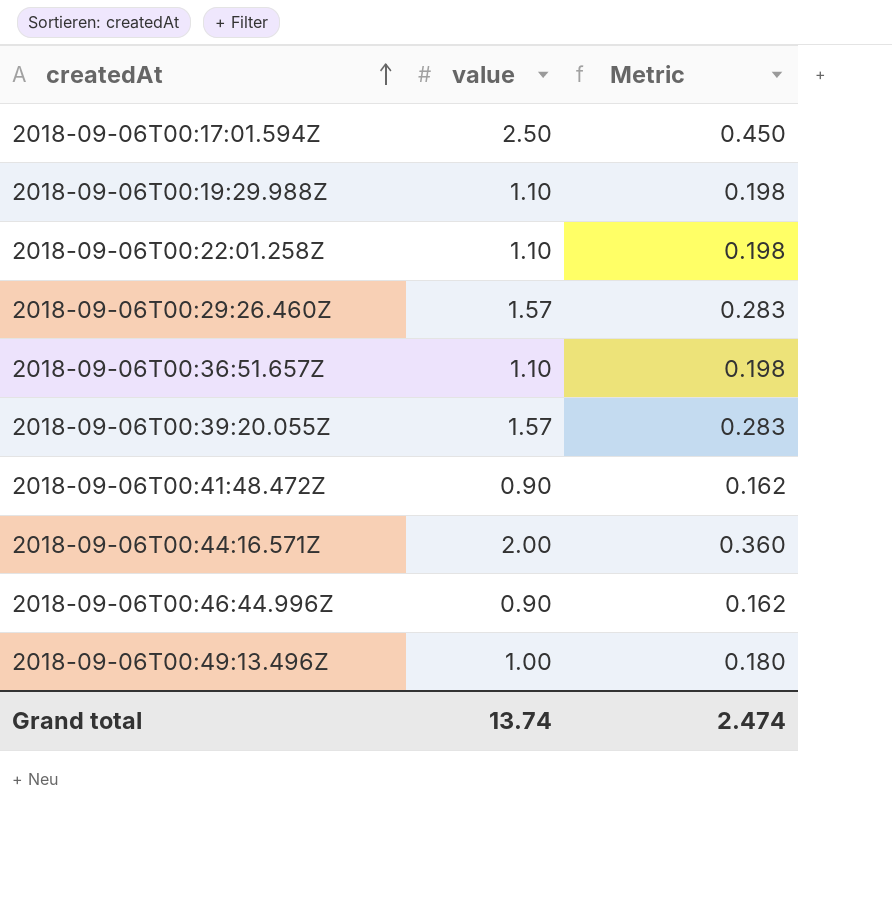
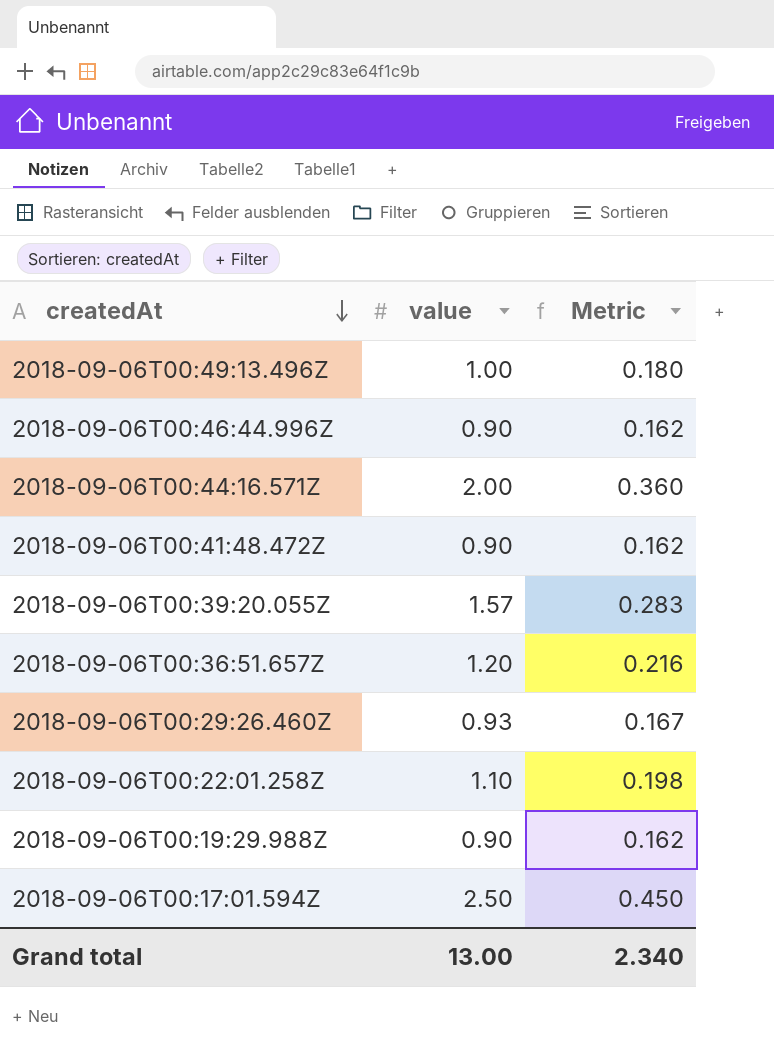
row order: createdAt ascending -> createdAt descending
2018-09-06T00:36:51.657Z | value: 1.10 -> 1.20
2018-09-06T00:36:51.657Z | Metric: 0.198 -> 0.216
2018-09-06T00:29:26.460Z | value: 1.57 -> 0.93
2018-09-06T00:29:26.460Z | Metric: 0.283 -> 0.167
2018-09-06T00:19:29.988Z | value: 1.10 -> 0.90
2018-09-06T00:19:29.988Z | Metric: 0.198 -> 0.162
Grand total | value: 13.74 -> 13.00
Grand total | Metric: 2.474 -> 2.340

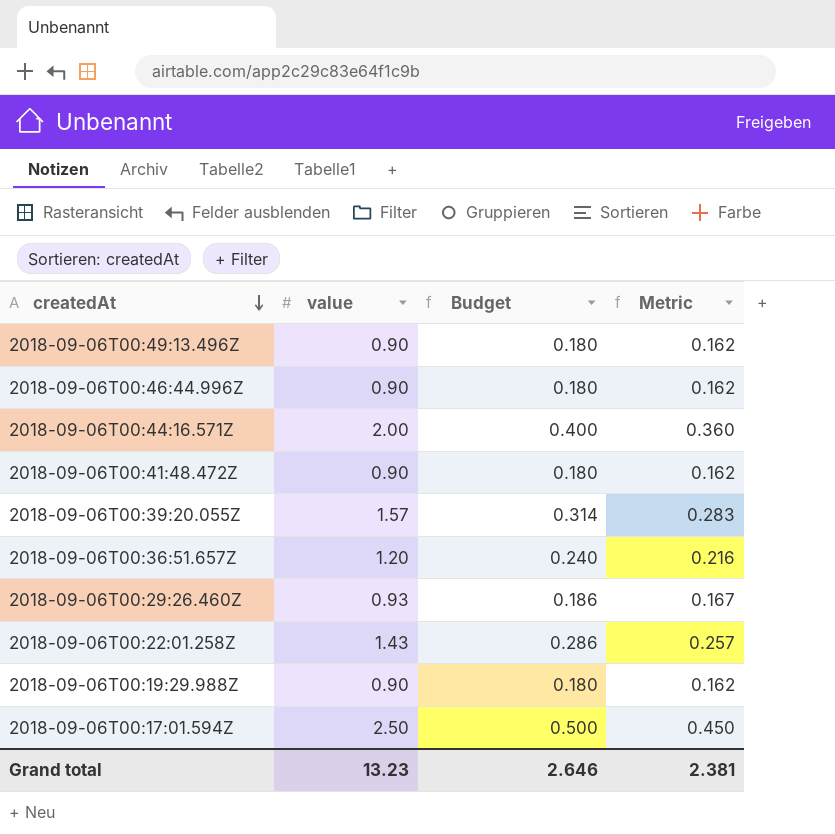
column Budget | formula: none -> [value] * 0.2
2018-09-06T00:49:13.496Z | value: 1.00 -> 0.90
2018-09-06T00:49:13.496Z | Metric: 0.180 -> 0.162
2018-09-06T00:22:01.258Z | value: 1.10 -> 1.43
2018-09-06T00:22:01.258Z | Metric: 0.198 -> 0.257
Grand total | value: 13.00 -> 13.23
Grand total | Metric: 2.340 -> 2.381

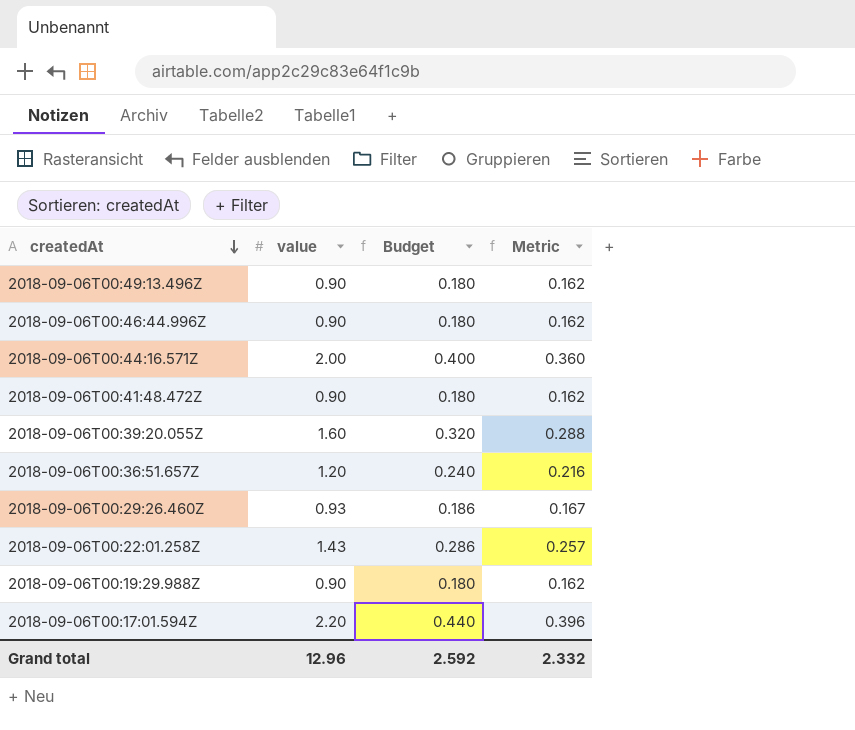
2018-09-06T00:39:20.055Z | value: 1.57 -> 1.60
2018-09-06T00:39:20.055Z | Budget: 0.314 -> 0.320
2018-09-06T00:39:20.055Z | Metric: 0.283 -> 0.288
2018-09-06T00:17:01.594Z | value: 2.50 -> 2.20
2018-09-06T00:17:01.594Z | Budget: 0.500 -> 0.440
2018-09-06T00:17:01.594Z | Metric: 0.450 -> 0.396
Grand total | value: 13.23 -> 12.96
Grand total | Budget: 2.646 -> 2.592
Grand total | Metric: 2.381 -> 2.332

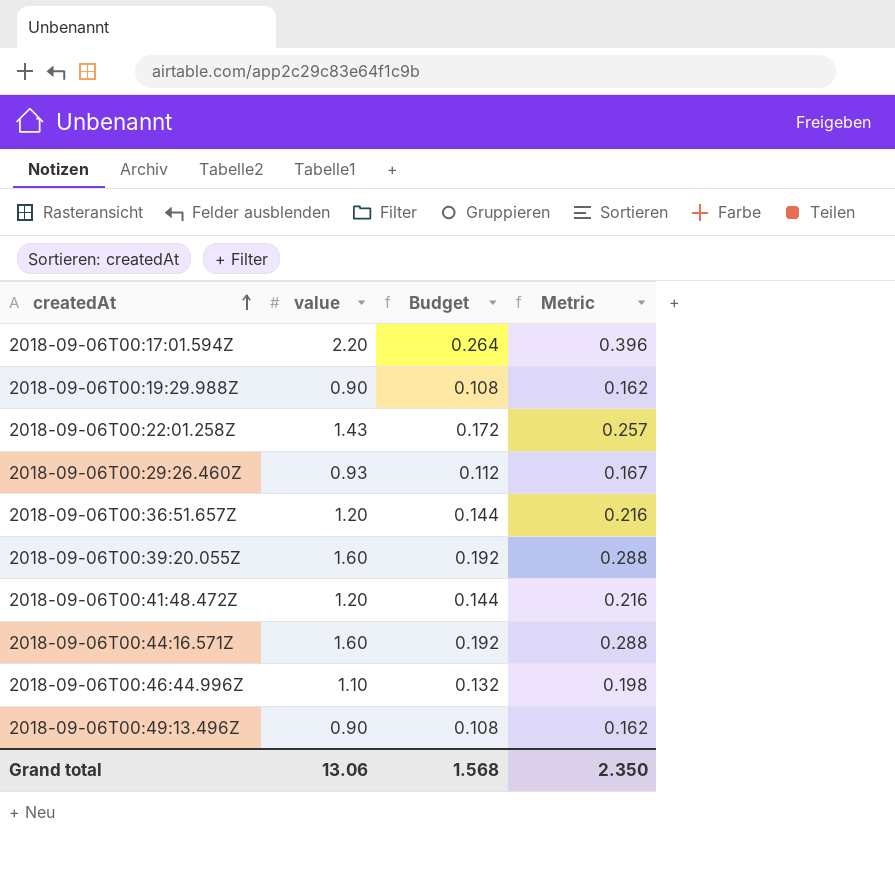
row order: createdAt descending -> createdAt ascending
column Budget | formula: [value] * 0.2 -> [value] * 0.12
2018-09-06T00:41:48.472Z | value: 0.90 -> 1.20
2018-09-06T00:41:48.472Z | Metric: 0.162 -> 0.216
2018-09-06T00:44:16.571Z | value: 2.00 -> 1.60
2018-09-06T00:44:16.571Z | Metric: 0.360 -> 0.288
2018-09-06T00:46:44.996Z | value: 0.90 -> 1.10
2018-09-06T00:46:44.996Z | Metric: 0.162 -> 0.198
Grand total | value: 12.96 -> 13.06
Grand total | Budget: 2.592 -> 1.568
Grand total | Metric: 2.332 -> 2.350

